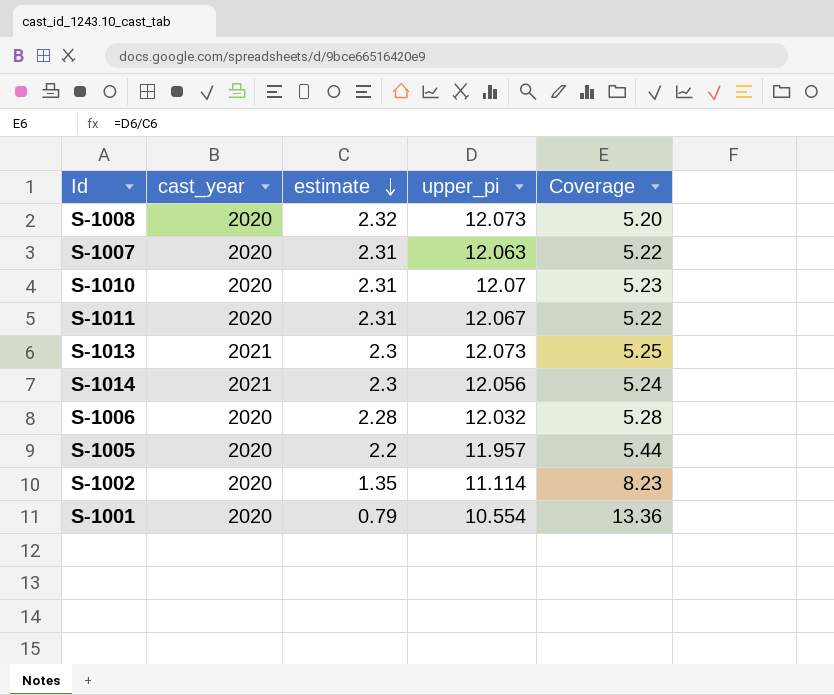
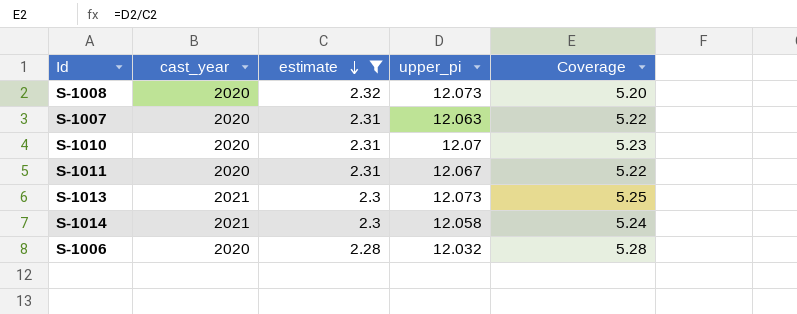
filter: none -> estimate >= 2.28
S-1014 | upper_pi: 12.056 -> 12.058

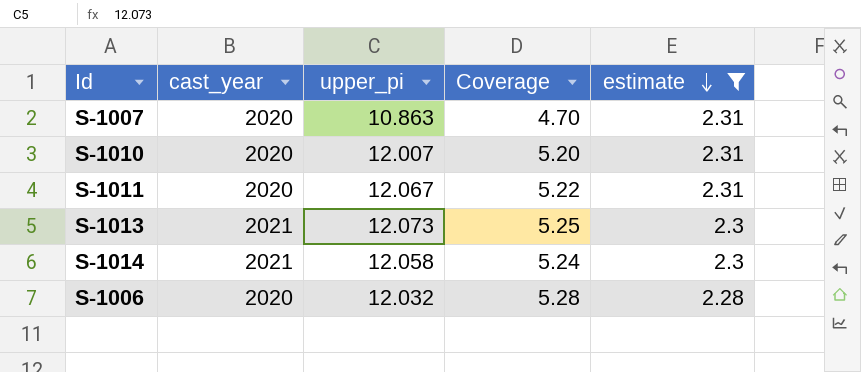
column estimate | position: 3 -> 5
row S-1008: 2020 | 2.32 | 12.073 | 5.20 -> none
S-1007 | upper_pi: 12.063 -> 10.863
S-1007 | Coverage: 5.22 -> 4.70
S-1010 | upper_pi: 12.07 -> 12.007
S-1010 | Coverage: 5.23 -> 5.20

